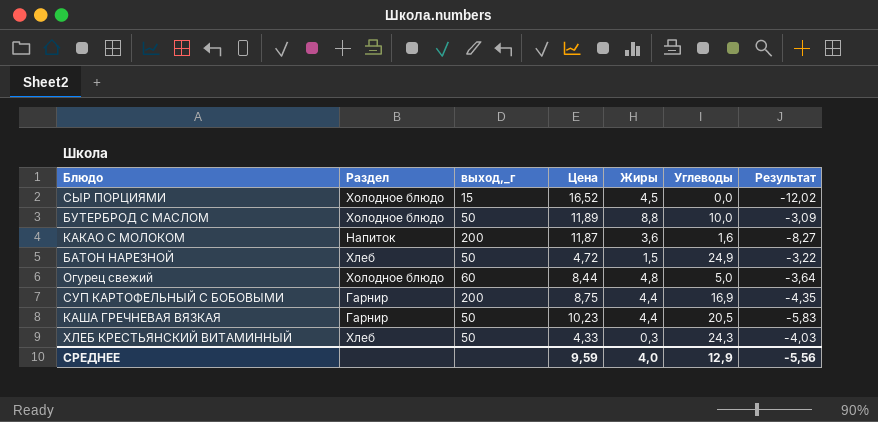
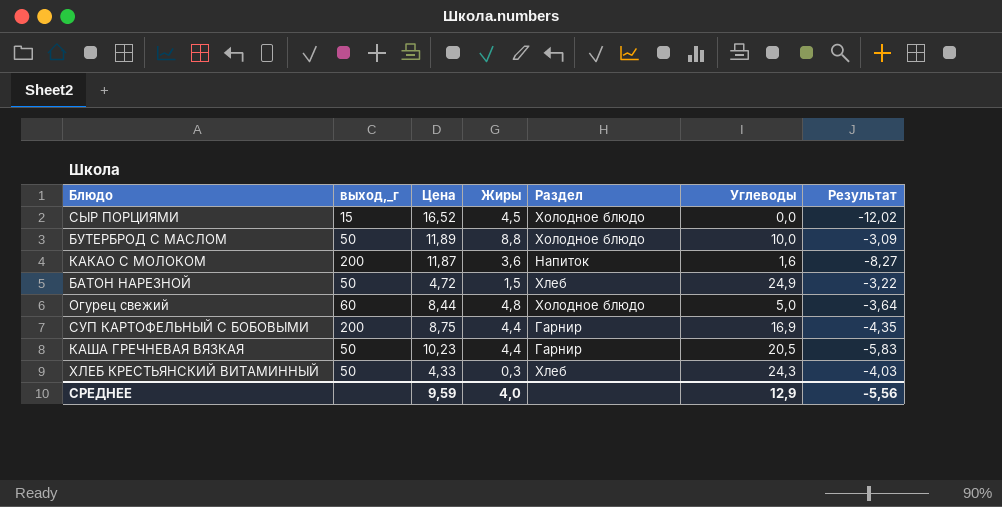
column Раздел | position: 2 -> 5

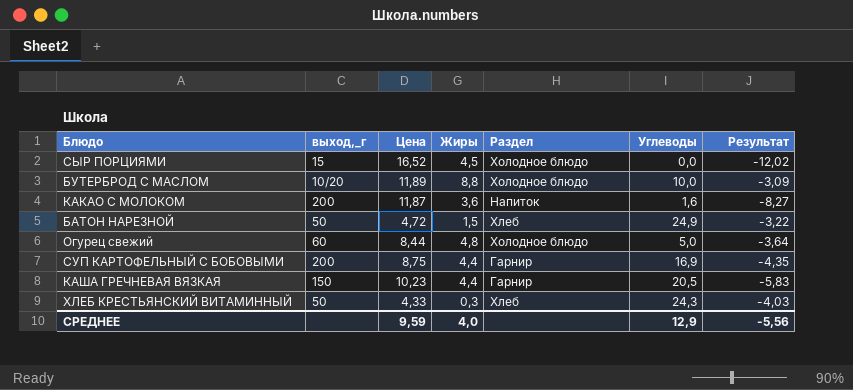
БУТЕРБРОД С МАСЛОМ | выход,_г: 50 -> 10/20
КАША ГРЕЧНЕВАЯ ВЯЗКАЯ | выход,_г: 50 -> 150

